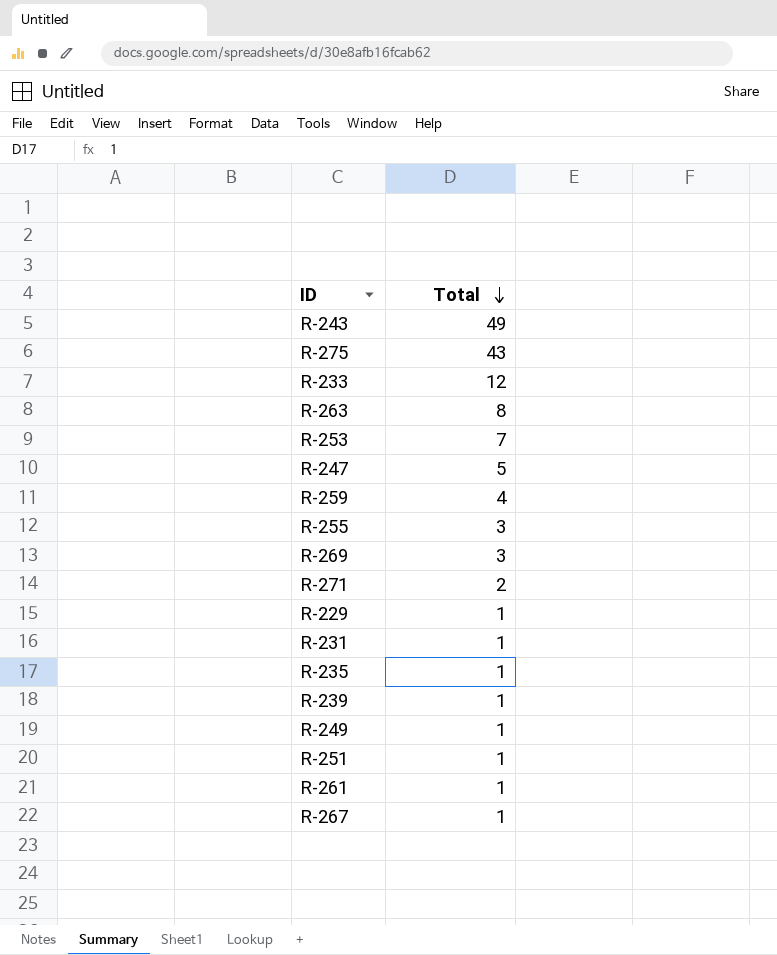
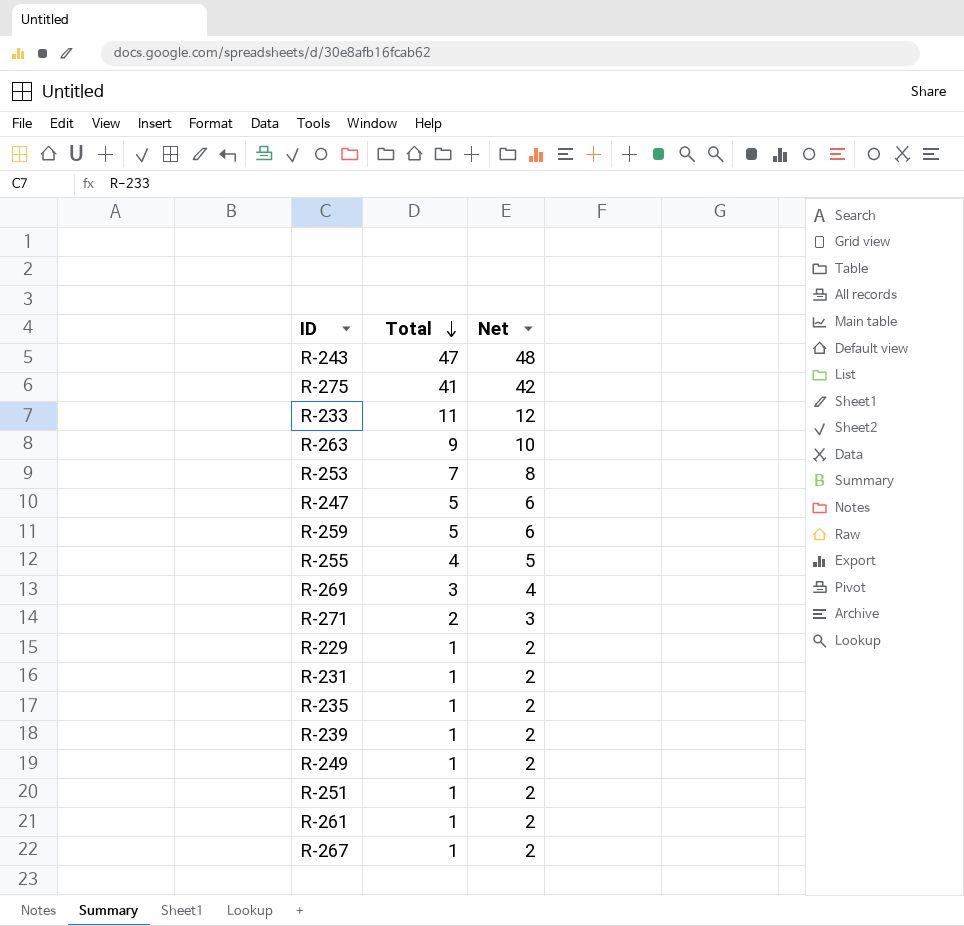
column Net | formula: none -> [Total] + 1
R-243 | Total: 49 -> 47
R-275 | Total: 43 -> 41
R-233 | Total: 12 -> 11
R-263 | Total: 8 -> 9
R-259 | Total: 4 -> 5
R-255 | Total: 3 -> 4

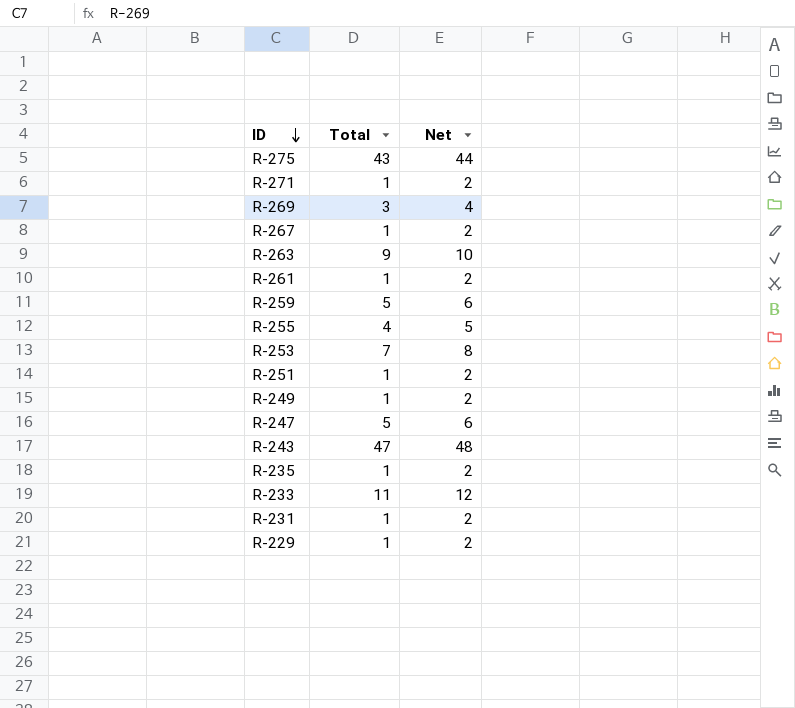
row order: Total descending -> ID descending
row R-239: 1 | 2 -> none
R-275 | Total: 41 -> 43
R-275 | Net: 42 -> 44
R-271 | Total: 2 -> 1
R-271 | Net: 3 -> 2

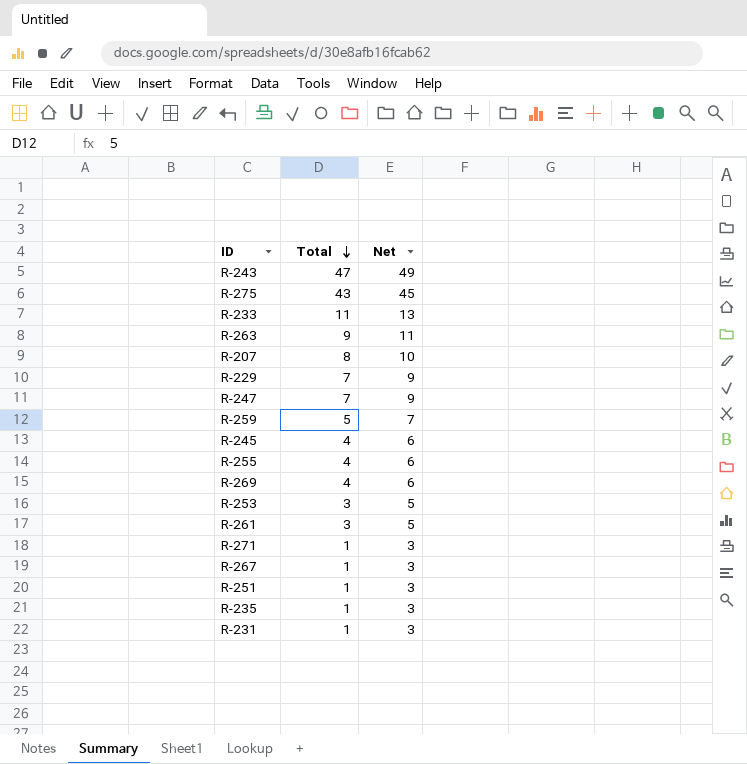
row order: ID descending -> Total descending
column Net | formula: [Total] + 1 -> [Total] + 2
row R-249: 1 | 2 -> none
row R-207: none -> 8 | 10
R-229 | Total: 1 -> 7
R-247 | Total: 5 -> 7
row R-245: none -> 4 | 6
R-269 | Total: 3 -> 4
R-253 | Total: 7 -> 3
R-261 | Total: 1 -> 3

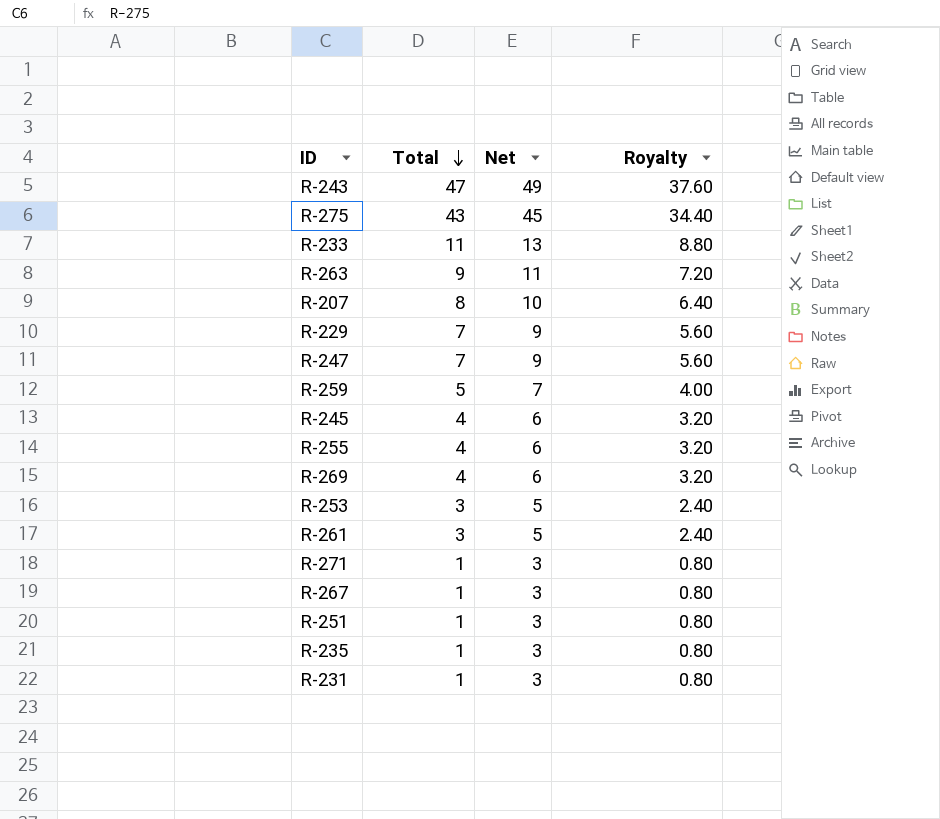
column Royalty | formula: none -> [Total] * 0.8

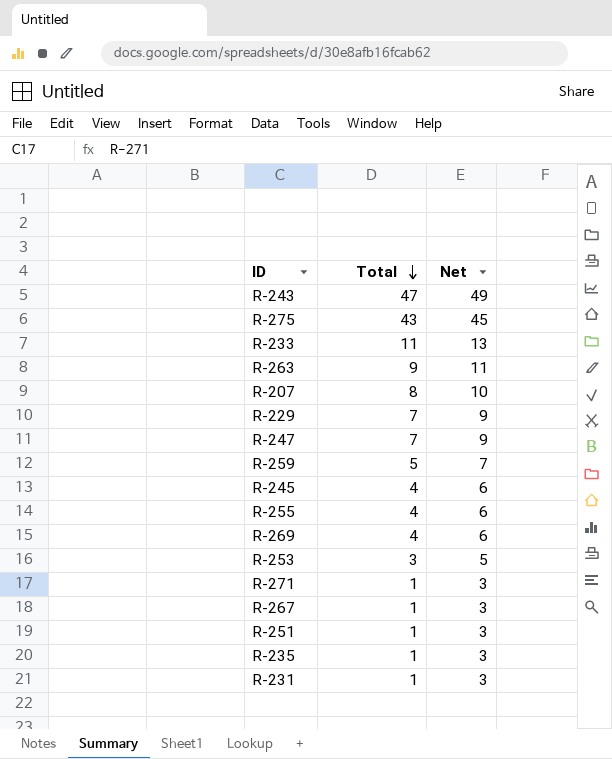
column Royalty | formula: [Total] * 0.8 -> none
row R-261: 3 | 5 | 2.40 -> none

